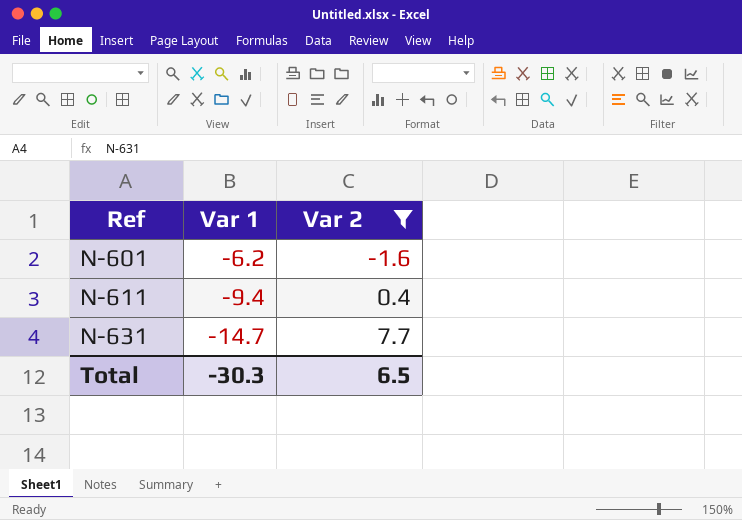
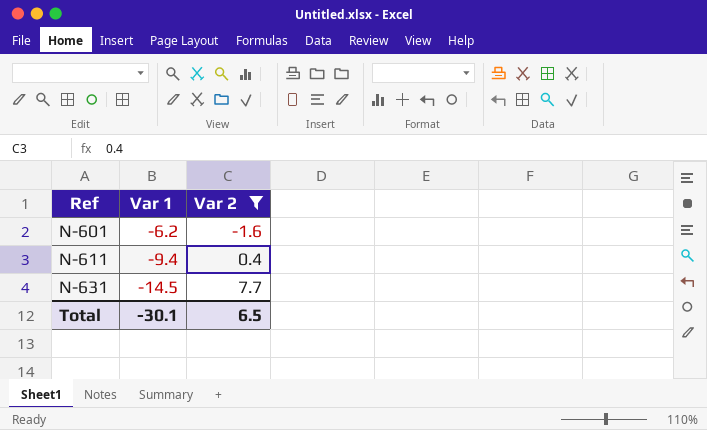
N-631 | Var 1: -14.7 -> -14.5
Total | Var 1: -30.3 -> -30.1

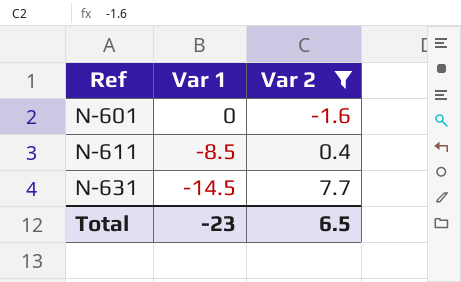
N-601 | Var 1: -6.2 -> 0
N-611 | Var 1: -9.4 -> -8.5
Total | Var 1: -30.1 -> -23

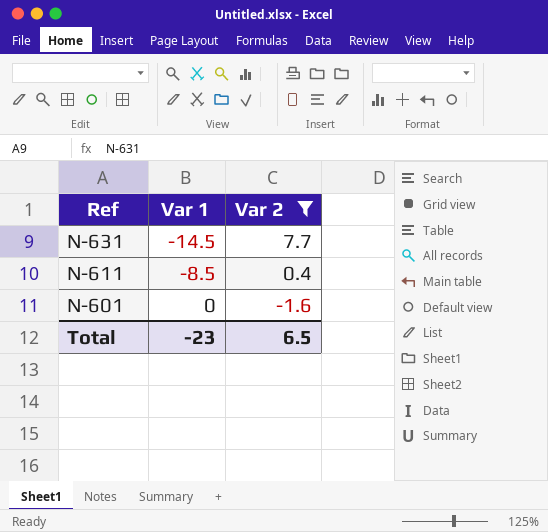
row order: Ref ascending -> Ref descending

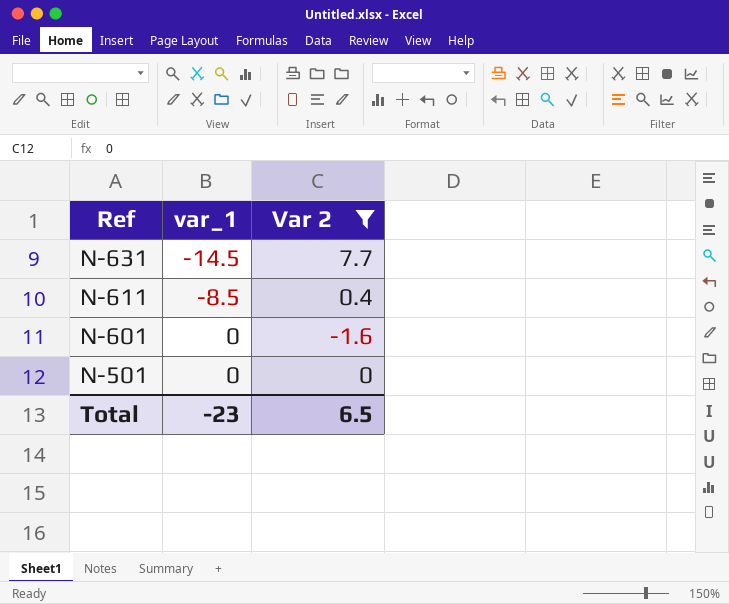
column name: Var 1 -> var_1
row N-501: none -> 0 | 0

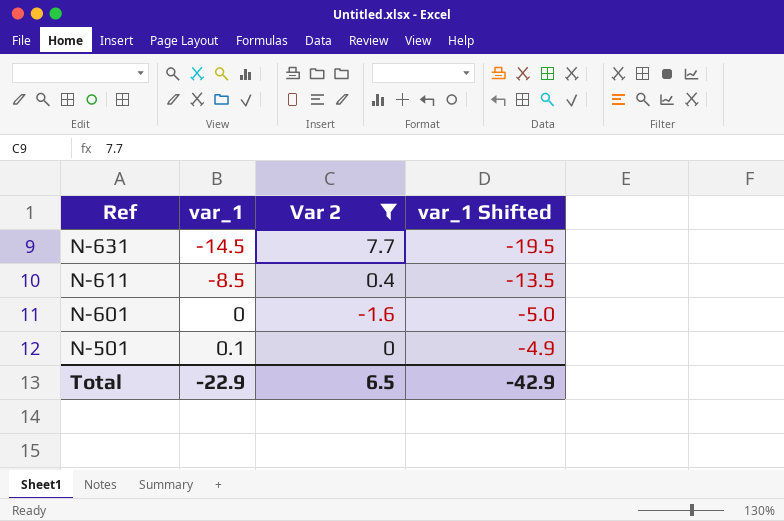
column var_1 Shifted | formula: none -> [var_1] - 5
N-501 | var_1: 0 -> 0.1
Total | var_1: -23 -> -22.9

